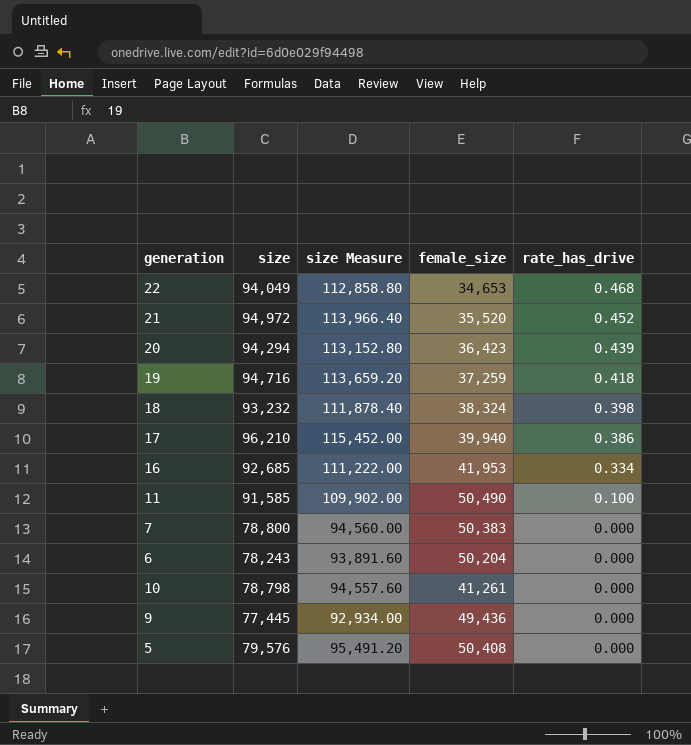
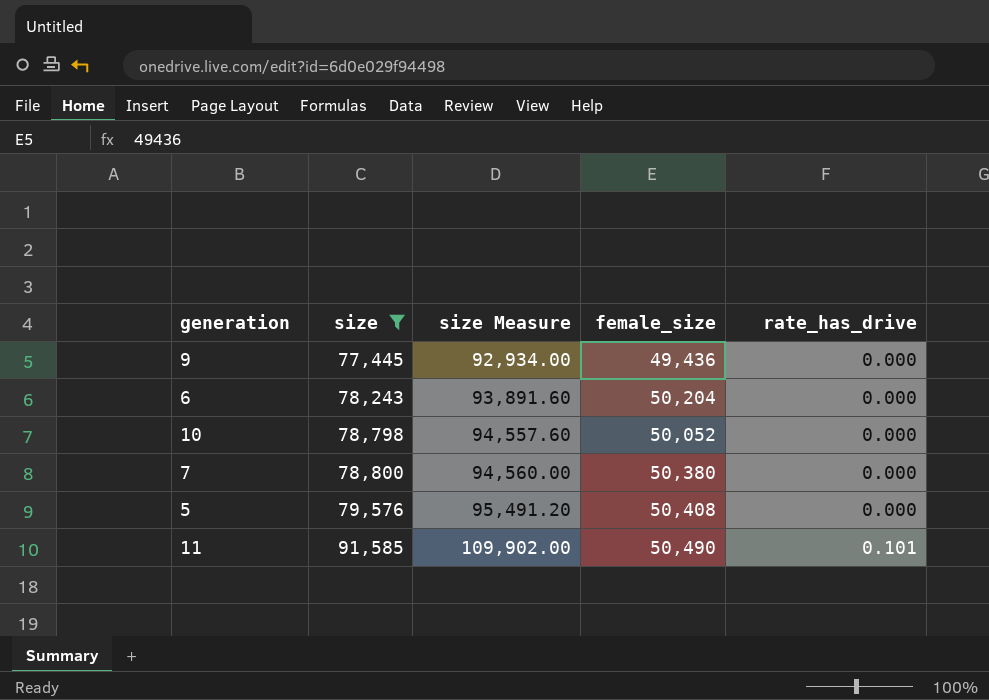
filter: none -> size <= 91,585
row order: rate_has_drive descending -> size ascending
10 | female_size: 41,261 -> 50,052
7 | female_size: 50,383 -> 50,380
11 | rate_has_drive: 0.100 -> 0.101

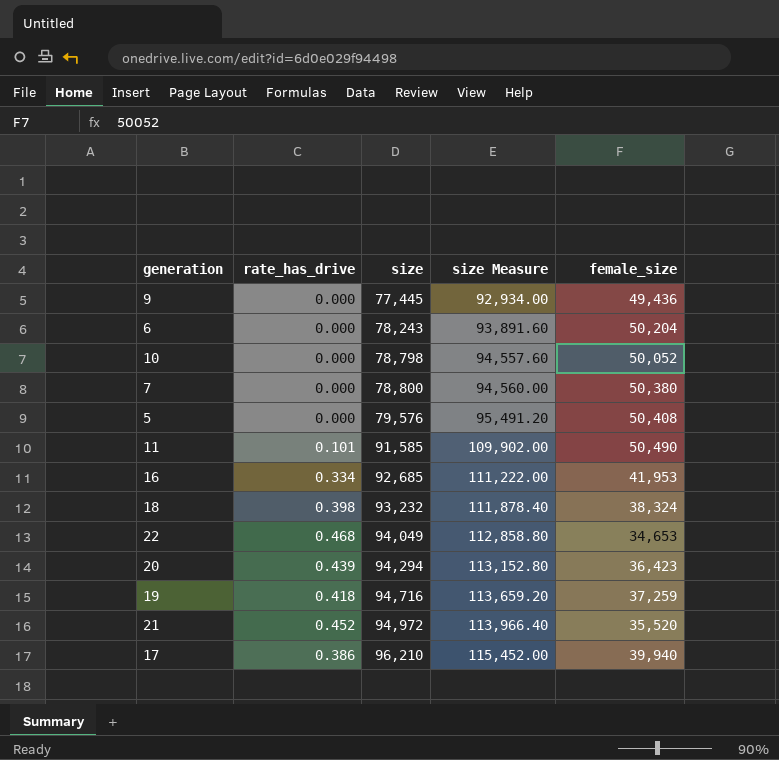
filter: size <= 91,585 -> none
column rate_has_drive | position: 5 -> 2

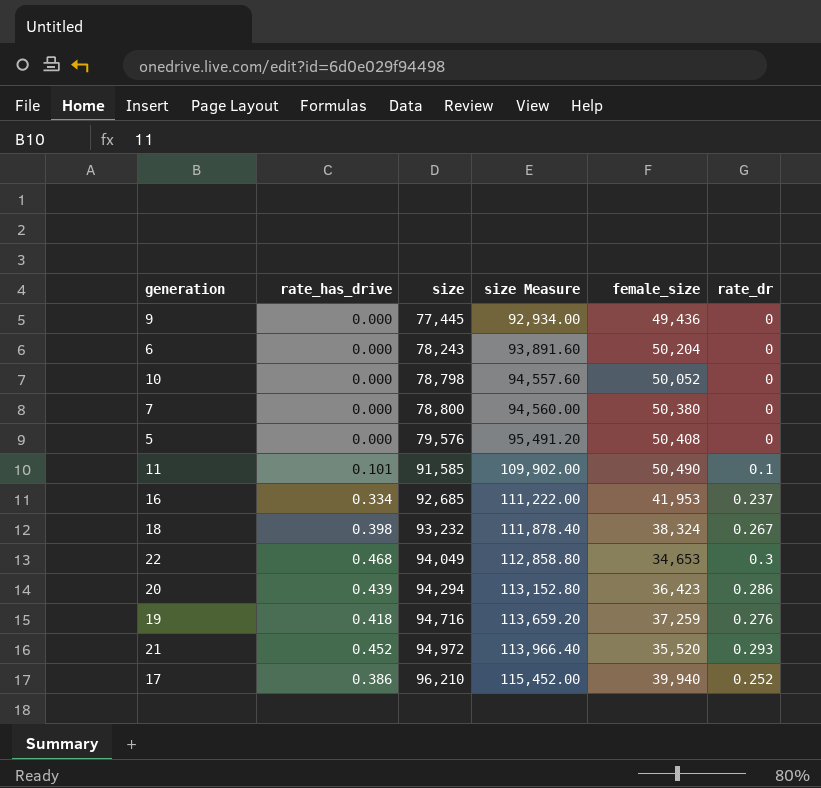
column rate_dr | position: none -> 6

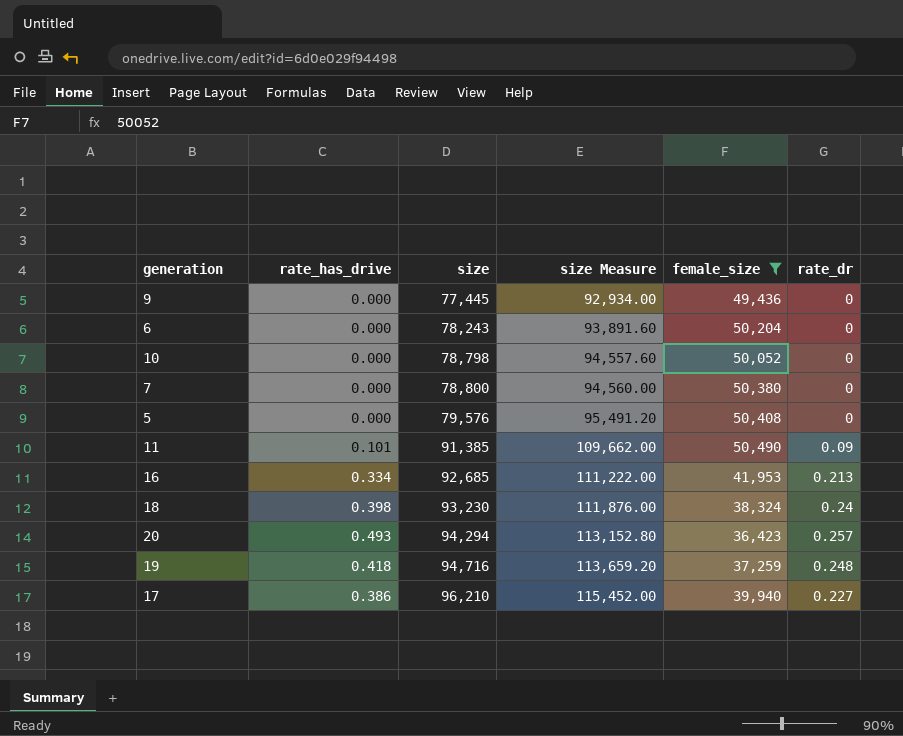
filter: none -> female_size >= 36,423
11 | size: 91,585 -> 91,385
11 | size Measure: 109,902.00 -> 109,662.00
11 | rate_dr: 0.1 -> 0.09
16 | rate_dr: 0.237 -> 0.213
18 | size: 93,232 -> 93,230
18 | size Measure: 111,878.40 -> 111,876.00
18 | rate_dr: 0.267 -> 0.24
20 | rate_has_drive: 0.439 -> 0.493
20 | rate_dr: 0.286 -> 0.257
19 | rate_dr: 0.276 -> 0.248
17 | rate_dr: 0.252 -> 0.227

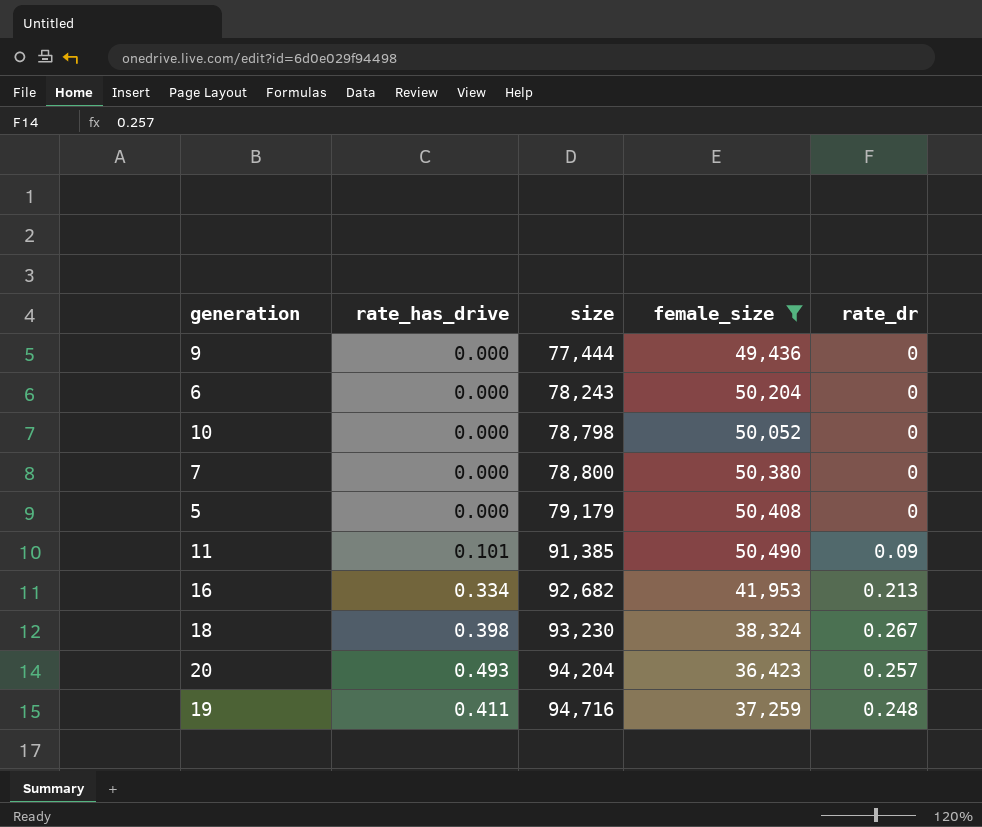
column size Measure | formula: [size] * 1.2 -> none
row 17: 0.386 | 96,210 | 115,452.00 | 39,940 | 0.227 -> none
9 | size: 77,445 -> 77,444
5 | size: 79,576 -> 79,179
16 | size: 92,685 -> 92,682
18 | rate_dr: 0.24 -> 0.267
20 | size: 94,294 -> 94,204
19 | rate_has_drive: 0.418 -> 0.411

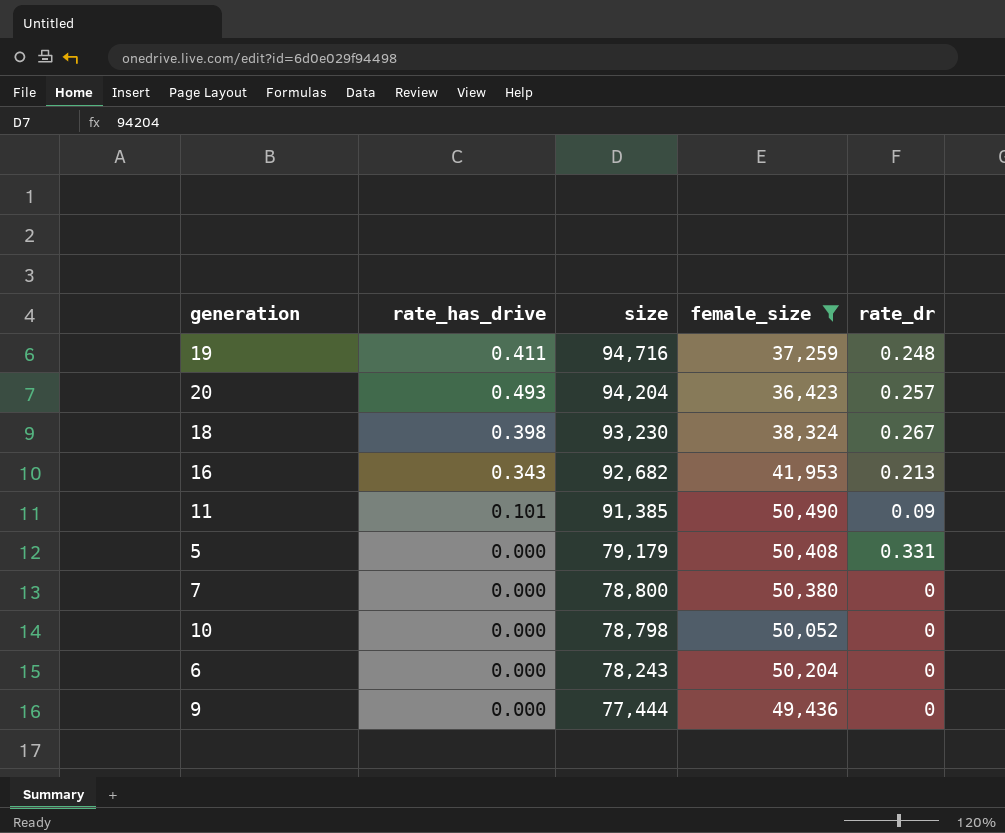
row order: size ascending -> size descending
16 | rate_has_drive: 0.334 -> 0.343
5 | rate_dr: 0 -> 0.331

